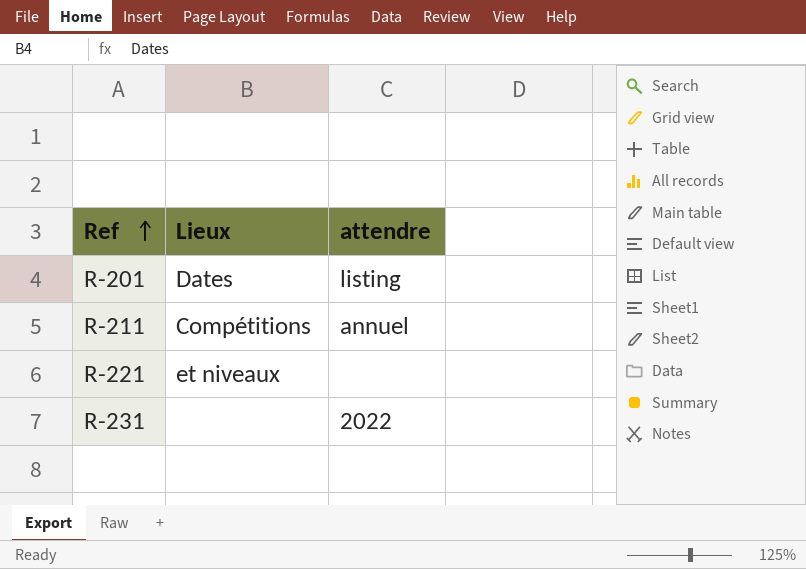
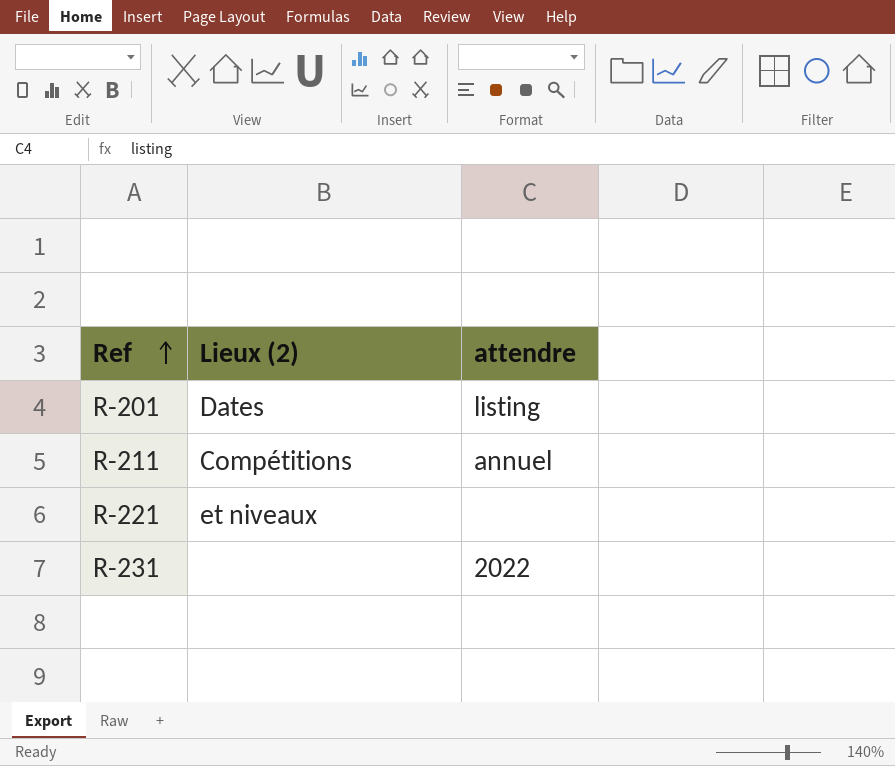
column name: Lieux -> Lieux (2)

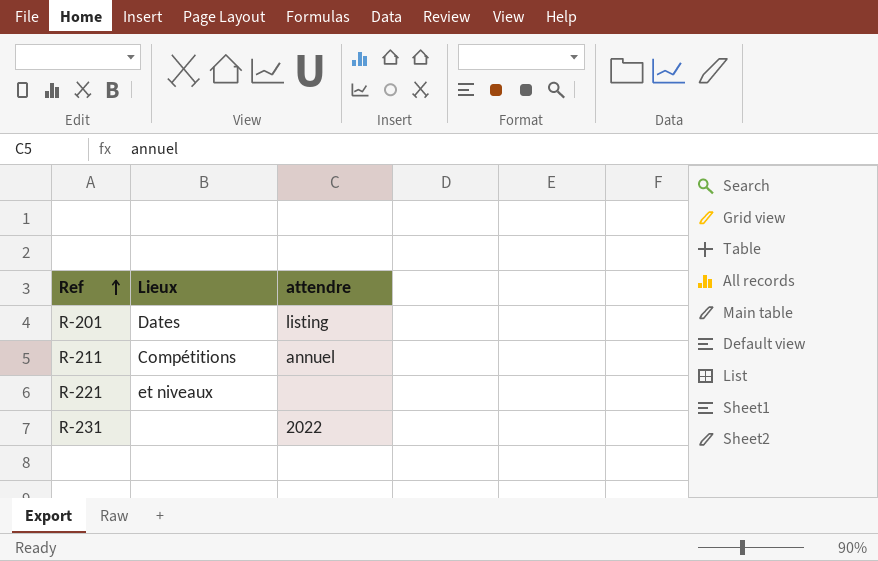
column name: Lieux (2) -> Lieux

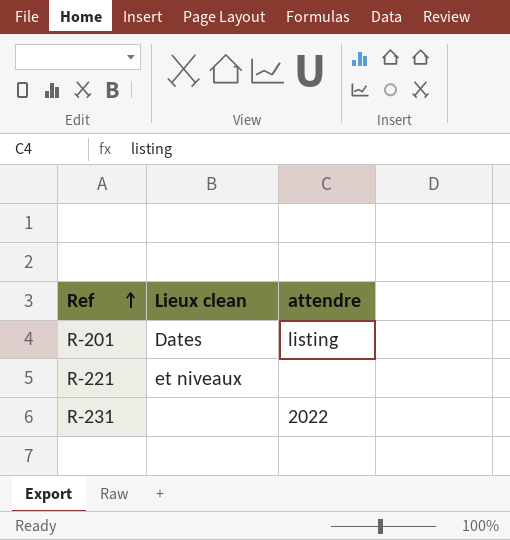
column name: Lieux -> Lieux clean
row R-211: Compétitions | annuel -> none

